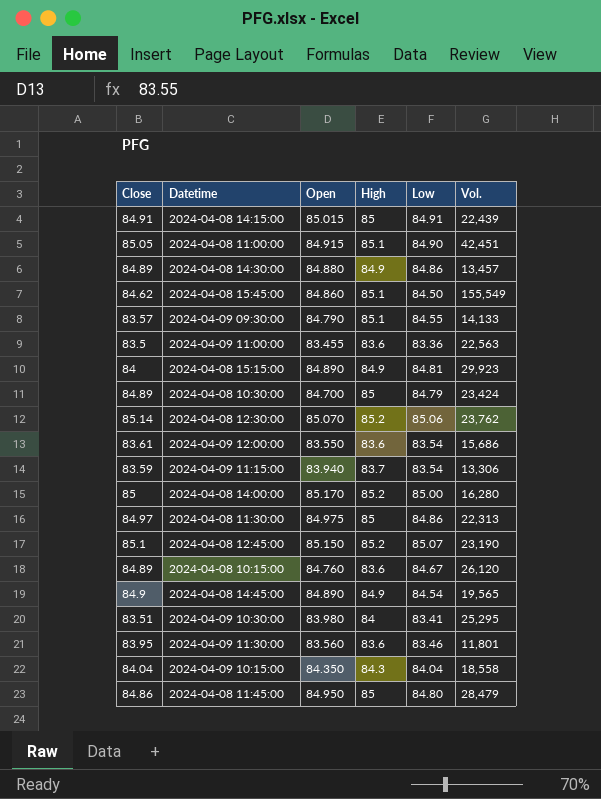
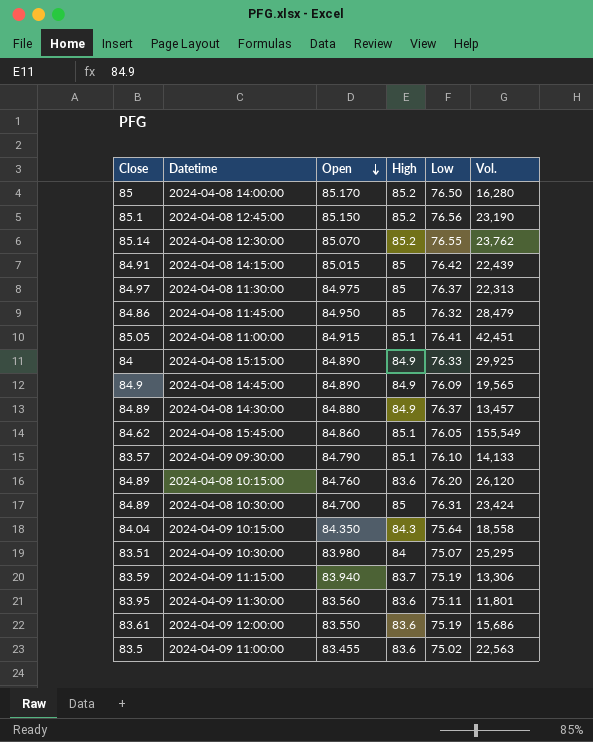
row order: none -> Open descending
2024-04-08 14:00:00 | Low: 85.00 -> 76.50
2024-04-08 12:45:00 | Low: 85.07 -> 76.56
2024-04-08 12:30:00 | Low: 85.06 -> 76.55
2024-04-08 14:15:00 | Low: 84.91 -> 76.42
2024-04-08 11:30:00 | Low: 84.86 -> 76.37
2024-04-08 11:45:00 | Low: 84.80 -> 76.32
2024-04-08 11:00:00 | Low: 84.90 -> 76.41
2024-04-08 15:15:00 | Low: 84.81 -> 76.33
2024-04-08 15:15:00 | Vol.: 29,923 -> 29,925
2024-04-08 14:45:00 | Low: 84.54 -> 76.09
2024-04-08 14:30:00 | Low: 84.86 -> 76.37
2024-04-08 15:45:00 | Low: 84.50 -> 76.05
2024-04-09 09:30:00 | Low: 84.55 -> 76.10
2024-04-08 10:15:00 | Low: 84.67 -> 76.20
2024-04-08 10:30:00 | Low: 84.79 -> 76.31
2024-04-09 10:15:00 | Low: 84.04 -> 75.64
2024-04-09 10:30:00 | Low: 83.41 -> 75.07
2024-04-09 11:15:00 | Low: 83.54 -> 75.19
2024-04-09 11:30:00 | Low: 83.46 -> 75.11
2024-04-09 12:00:00 | Low: 83.54 -> 75.19
2024-04-09 11:00:00 | Low: 83.36 -> 75.02

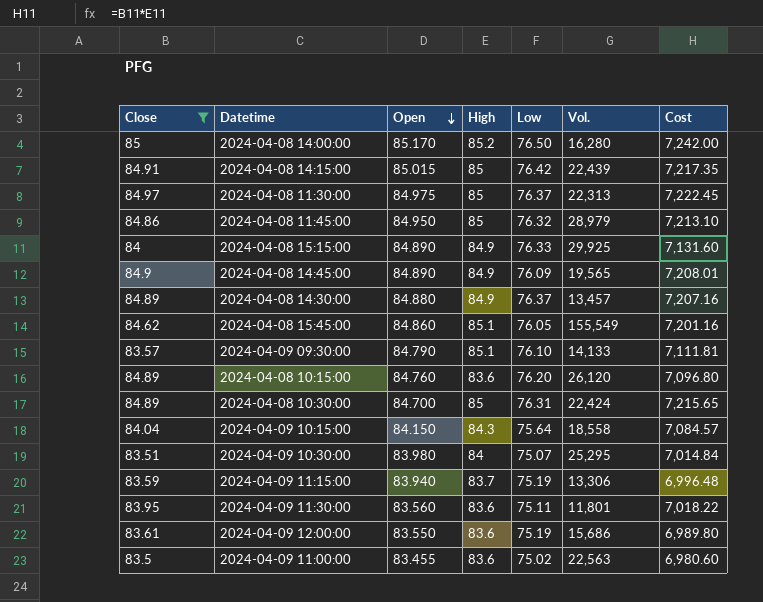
filter: none -> Close <= 85
column Cost | formula: none -> [Close] * [High]
2024-04-08 11:45:00 | Vol.: 28,479 -> 28,979
2024-04-08 10:30:00 | Vol.: 23,424 -> 22,424
2024-04-09 10:15:00 | Open: 84.350 -> 84.150

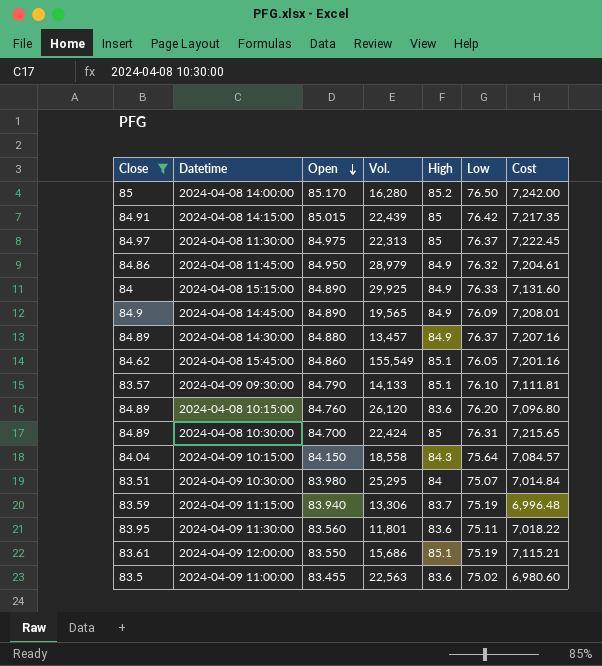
column Vol. | position: 6 -> 4
2024-04-08 11:45:00 | High: 85 -> 84.9
2024-04-08 11:45:00 | Cost: 7,213.10 -> 7,204.61
2024-04-09 12:00:00 | High: 83.6 -> 85.1
2024-04-09 12:00:00 | Cost: 6,989.80 -> 7,115.21

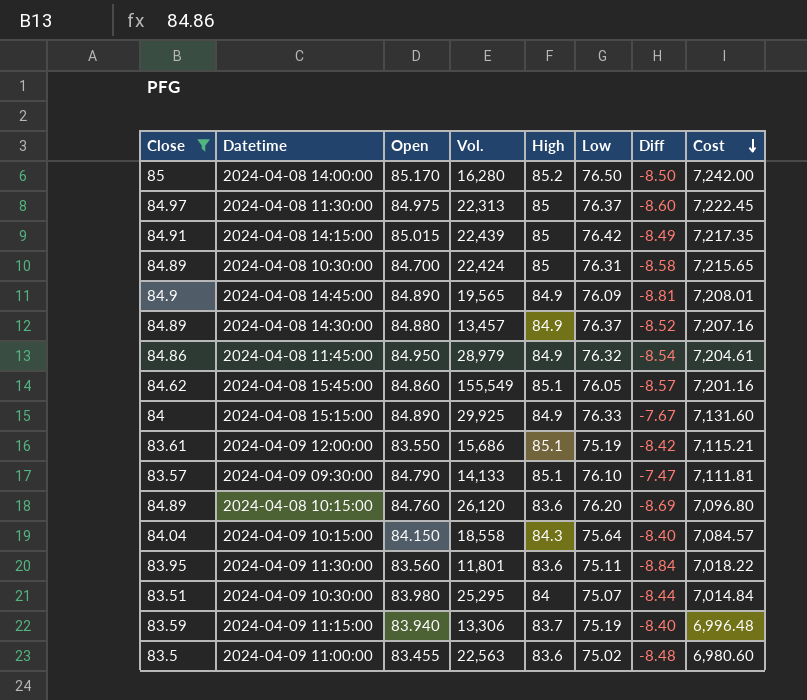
row order: Open descending -> Cost descending
column Diff | formula: none -> [Low] - [Close]

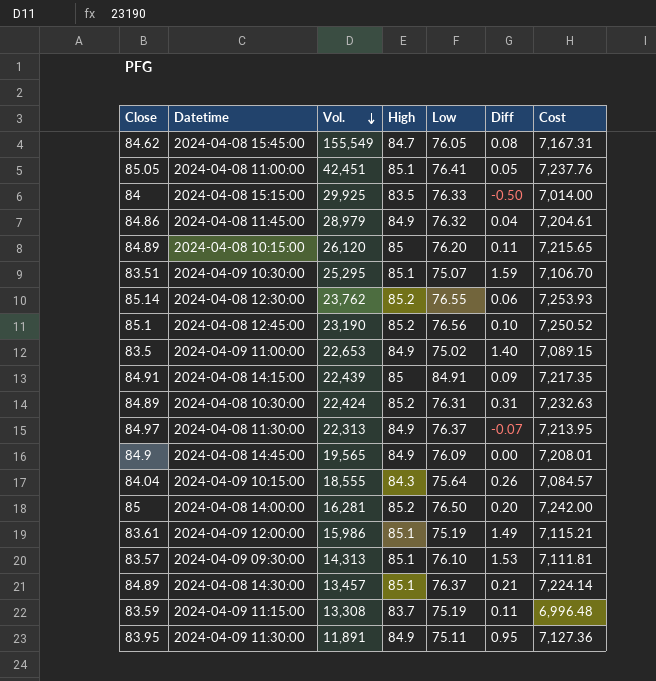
filter: Close <= 85 -> none
row order: Cost descending -> Vol. descending
column Open | position: 3 -> none
column Diff | formula: [Low] - [Close] -> [High] - [Close]
2024-04-08 15:45:00 | High: 85.1 -> 84.7
2024-04-08 15:45:00 | Cost: 7,201.16 -> 7,167.31
2024-04-08 15:15:00 | High: 84.9 -> 83.5
2024-04-08 15:15:00 | Cost: 7,131.60 -> 7,014.00
2024-04-08 10:15:00 | High: 83.6 -> 85
2024-04-08 10:15:00 | Cost: 7,096.80 -> 7,215.65
2024-04-09 10:30:00 | High: 84 -> 85.1
2024-04-09 10:30:00 | Cost: 7,014.84 -> 7,106.70
2024-04-09 11:00:00 | Vol.: 22,563 -> 22,653
2024-04-09 11:00:00 | High: 83.6 -> 84.9
2024-04-09 11:00:00 | Cost: 6,980.60 -> 7,089.15
2024-04-08 14:15:00 | Low: 76.42 -> 84.91
2024-04-08 10:30:00 | High: 85 -> 85.2
2024-04-08 10:30:00 | Cost: 7,215.65 -> 7,232.63
2024-04-08 11:30:00 | High: 85 -> 84.9
2024-04-08 11:30:00 | Cost: 7,222.45 -> 7,213.95
2024-04-09 10:15:00 | Vol.: 18,558 -> 18,555
2024-04-08 14:00:00 | Vol.: 16,280 -> 16,281
2024-04-09 12:00:00 | Vol.: 15,686 -> 15,986
2024-04-09 09:30:00 | Vol.: 14,133 -> 14,313
2024-04-08 14:30:00 | High: 84.9 -> 85.1
2024-04-08 14:30:00 | Cost: 7,207.16 -> 7,224.14
2024-04-09 11:15:00 | Vol.: 13,306 -> 13,308
2024-04-09 11:30:00 | Vol.: 11,801 -> 11,891
2024-04-09 11:30:00 | High: 83.6 -> 84.9
2024-04-09 11:30:00 | Cost: 7,018.22 -> 7,127.36

